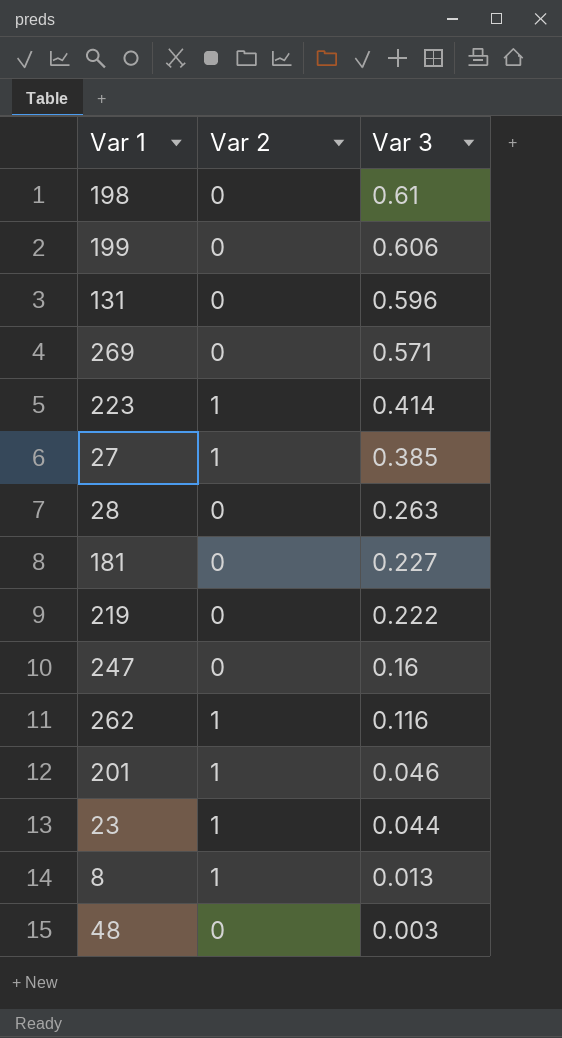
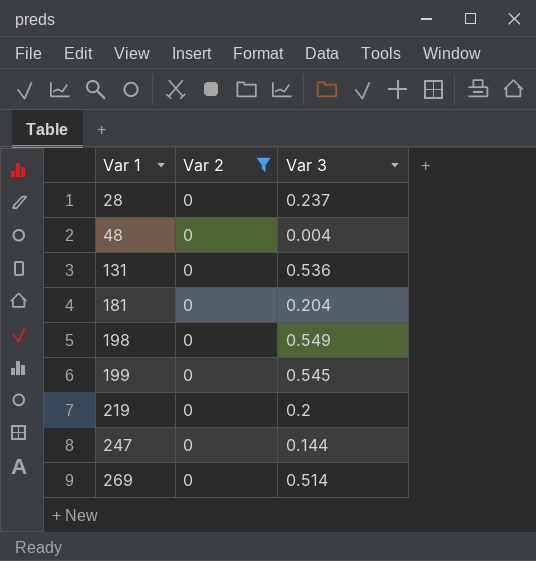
filter: none -> Var 2 = 0
row order: Var 3 descending -> Var 1 ascending
28 | Var 3: 0.263 -> 0.237
48 | Var 3: 0.003 -> 0.004
131 | Var 3: 0.596 -> 0.536
181 | Var 3: 0.227 -> 0.204
198 | Var 3: 0.61 -> 0.549
199 | Var 3: 0.606 -> 0.545
219 | Var 3: 0.222 -> 0.2
247 | Var 3: 0.16 -> 0.144
269 | Var 3: 0.571 -> 0.514

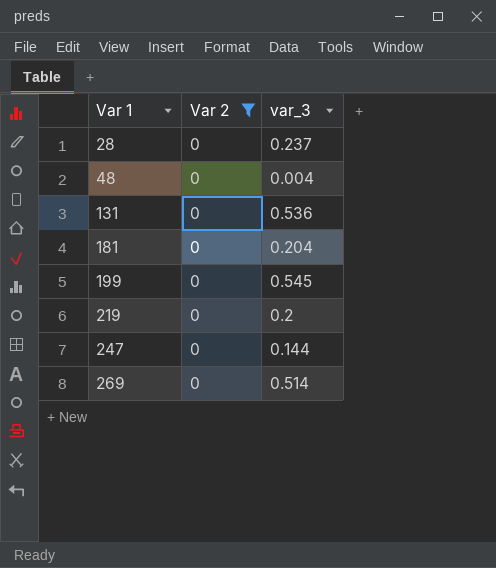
column name: Var 3 -> var_3
row 198: 0 | 0.549 -> none

